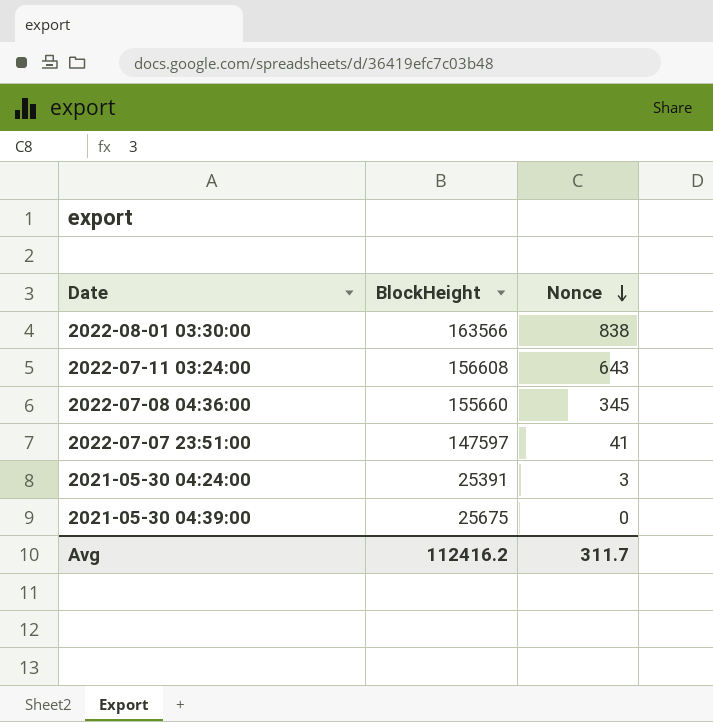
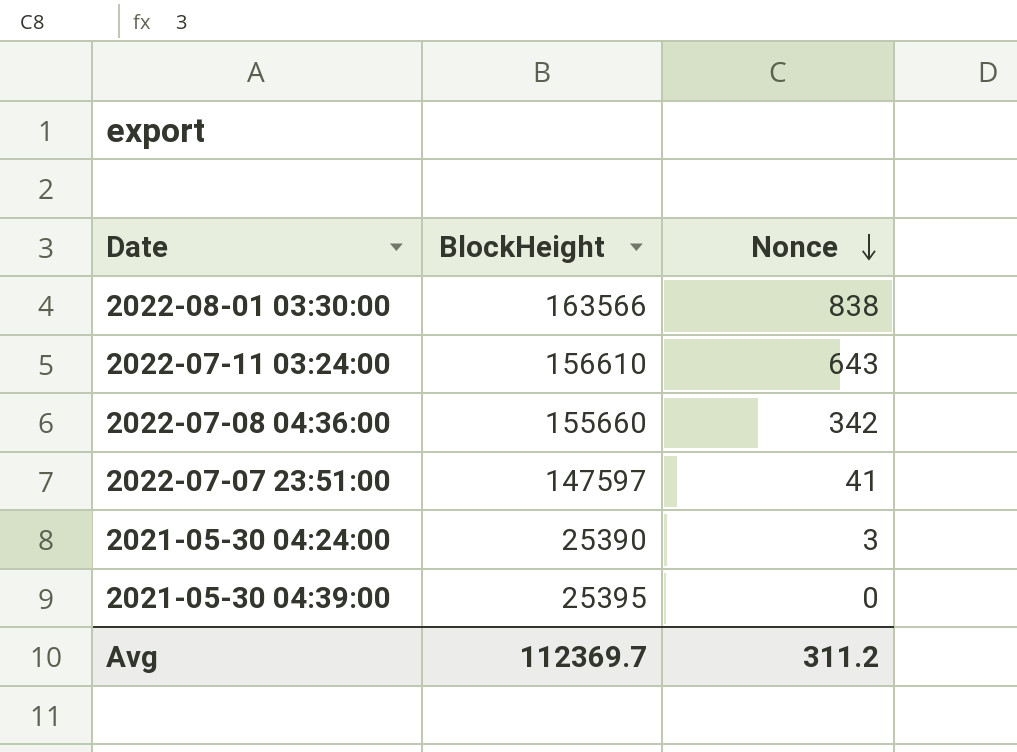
2022-07-11 03:24:00 | BlockHeight: 156608 -> 156610
2022-07-08 04:36:00 | Nonce: 345 -> 342
2021-05-30 04:24:00 | BlockHeight: 25391 -> 25390
2021-05-30 04:39:00 | BlockHeight: 25675 -> 25395
Avg | BlockHeight: 112416.2 -> 112369.7
Avg | Nonce: 311.7 -> 311.2

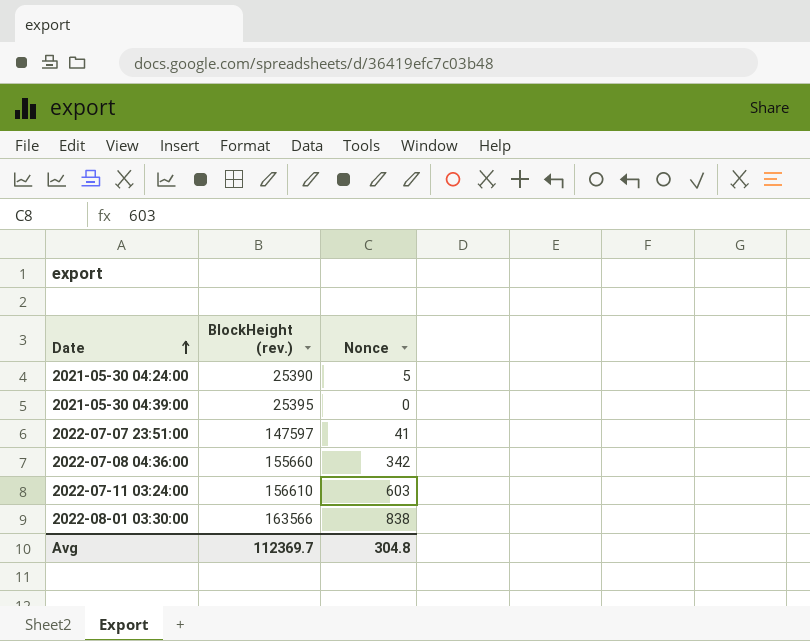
row order: Nonce descending -> Date ascending
column name: BlockHeight -> BlockHeight (rev.)
2021-05-30 04:24:00 | Nonce: 3 -> 5
2022-07-11 03:24:00 | Nonce: 643 -> 603
Avg | Nonce: 311.2 -> 304.8

